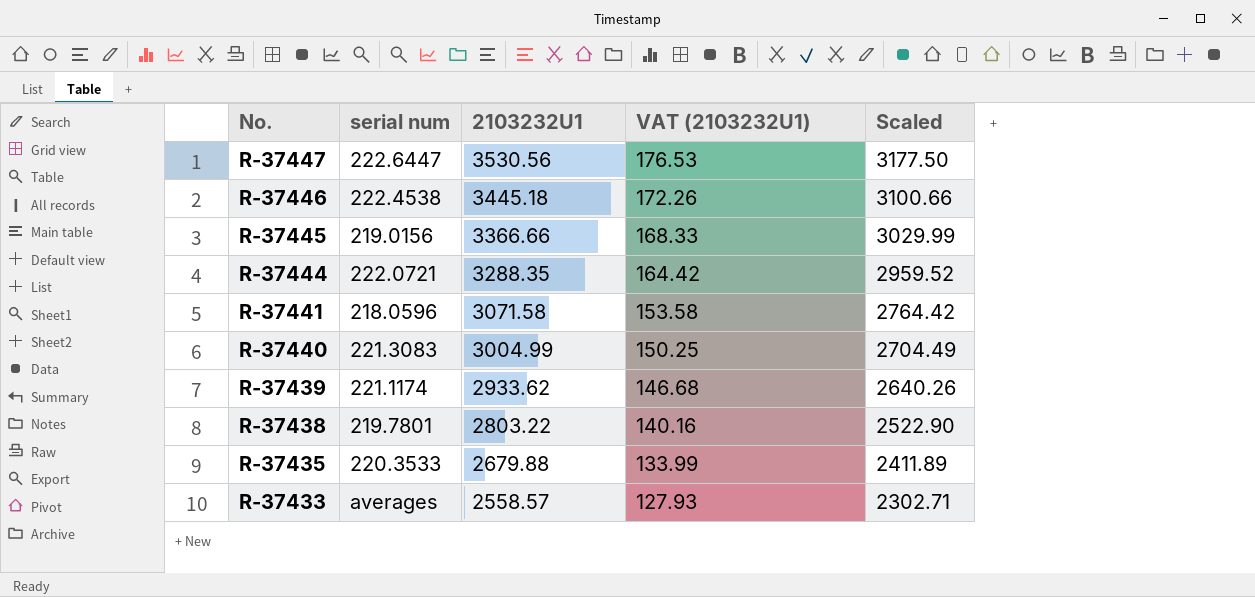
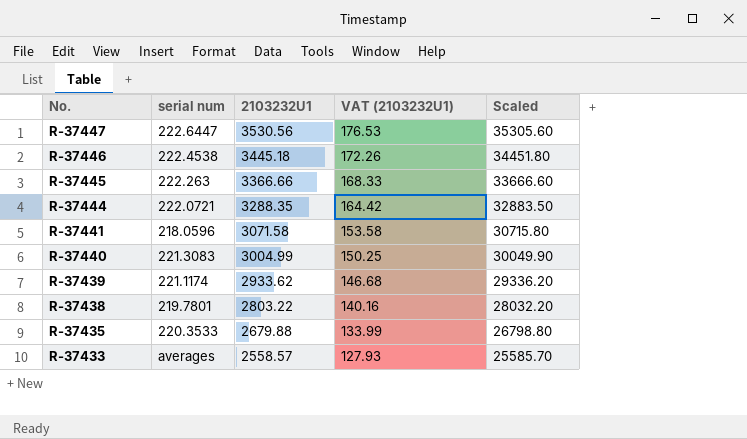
column Scaled | formula: [2103232U1] * 0.9 -> [2103232U1] * 10
R-37445 | serial num: 219.0156 -> 222.263

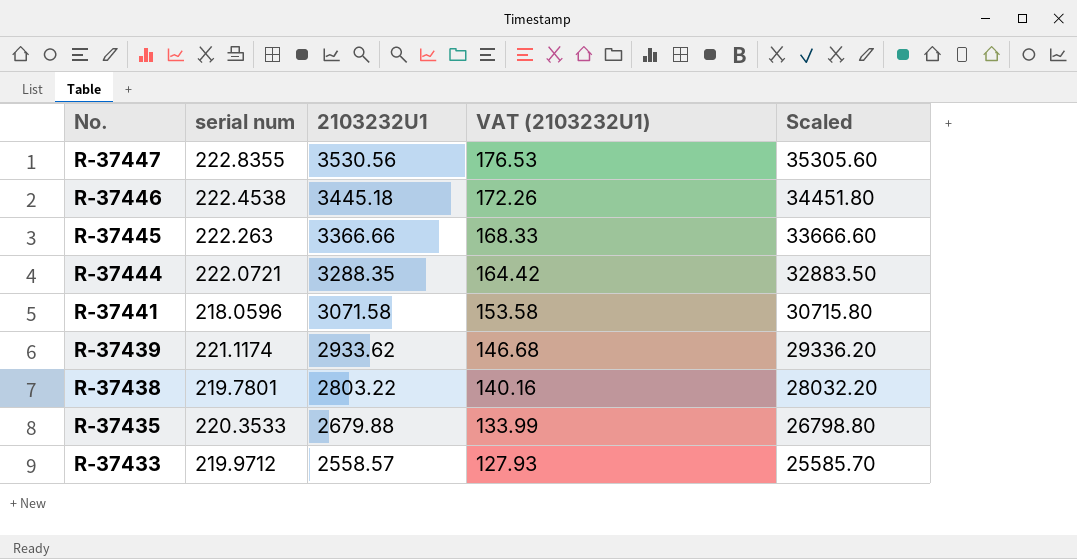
row R-37440: 221.3083 | 3004.99 | 150.25 | 30049.90 -> none
R-37447 | serial num: 222.6447 -> 222.8355
R-37433 | serial num: averages -> 219.9712

